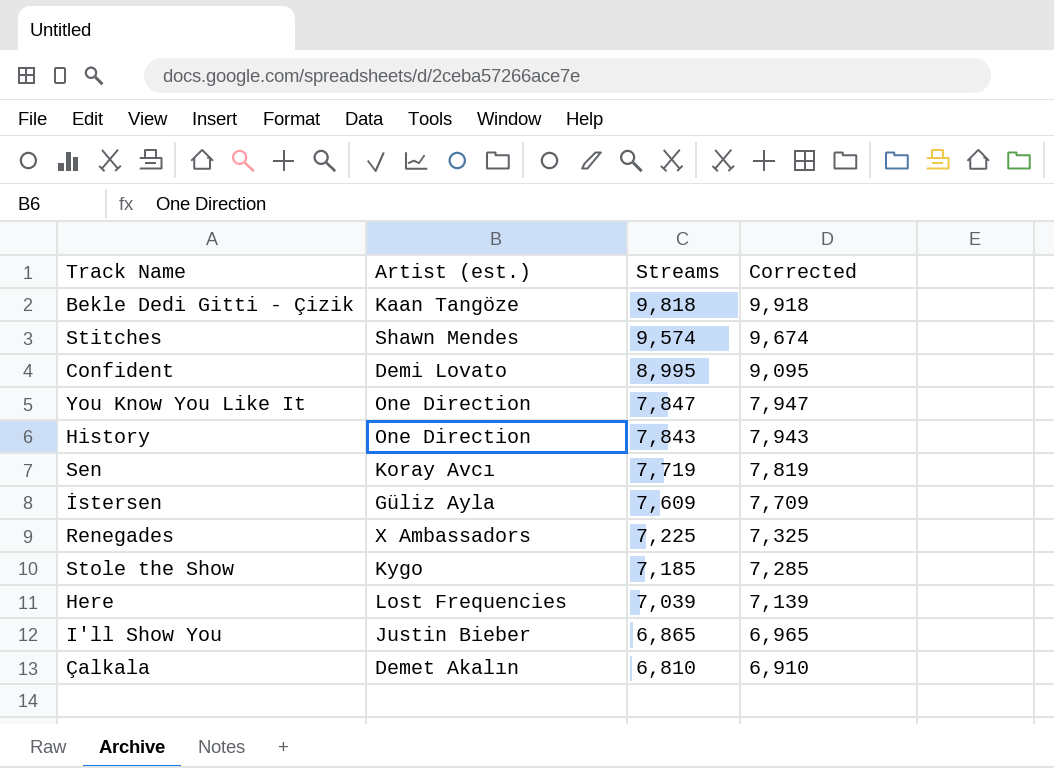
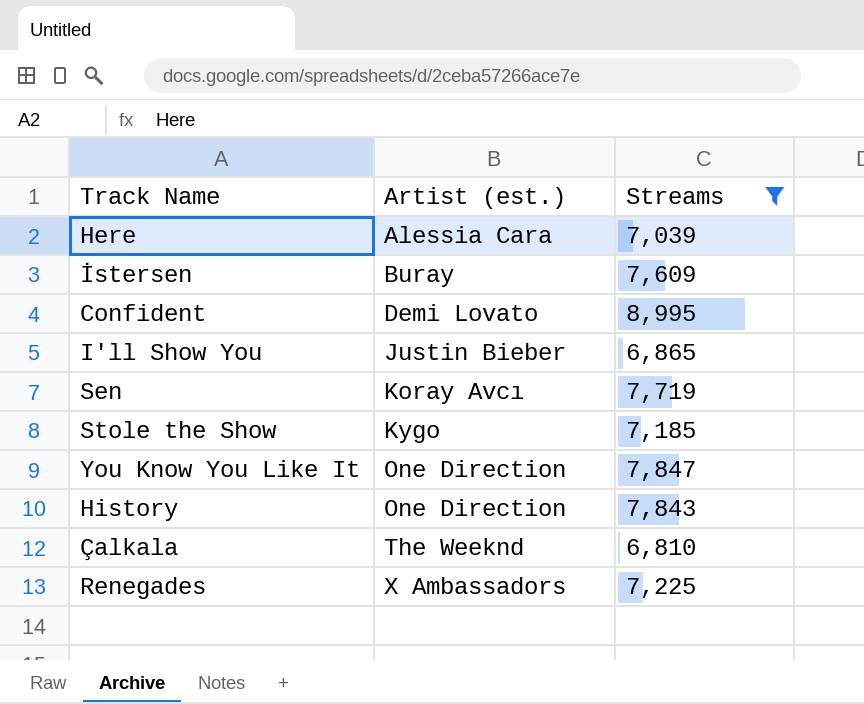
filter: none -> Streams <= 8,995
row order: Streams descending -> Artist (est.) ascending
column Corrected | formula: [Streams] + 100 -> none
Here | Artist (est.): Lost Frequencies -> Alessia Cara
İstersen | Artist (est.): Güliz Ayla -> Buray
Çalkala | Artist (est.): Demet Akalın -> The Weeknd

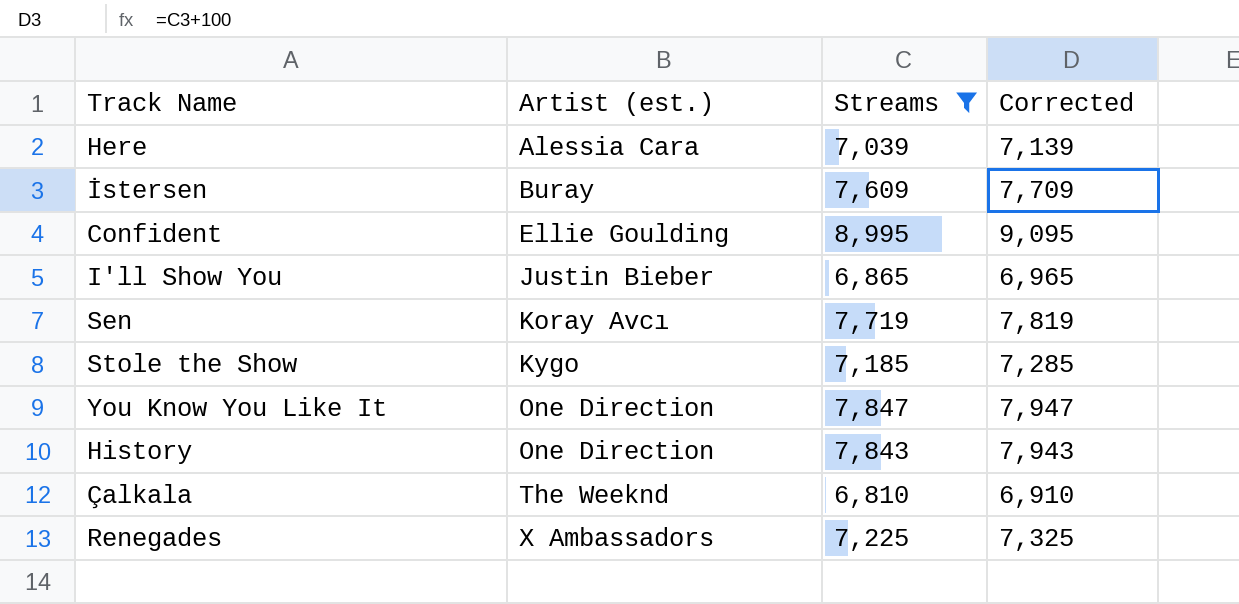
column Corrected | formula: none -> [Streams] + 100
Confident | Artist (est.): Demi Lovato -> Ellie Goulding

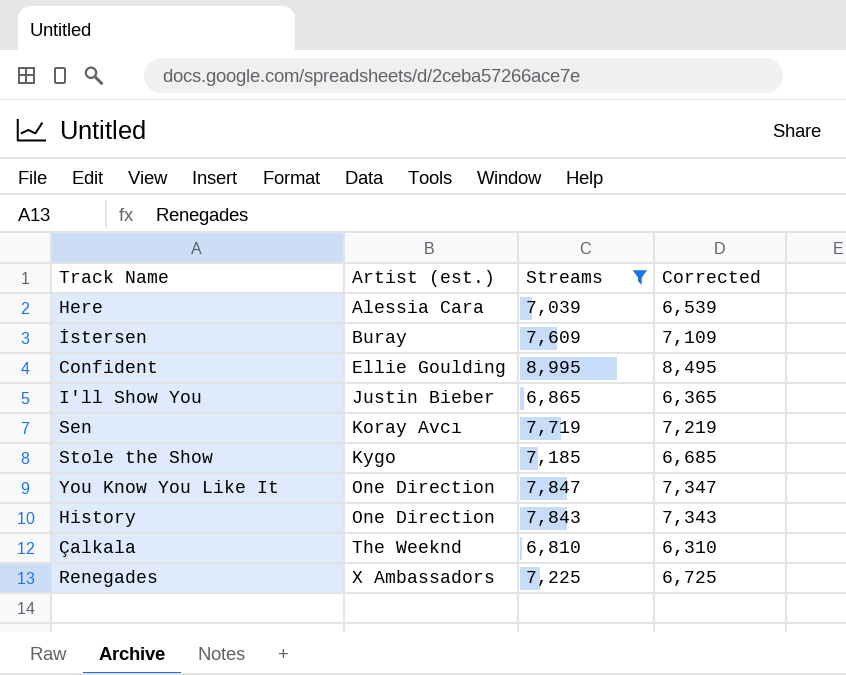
column Corrected | formula: [Streams] + 100 -> [Streams] - 500

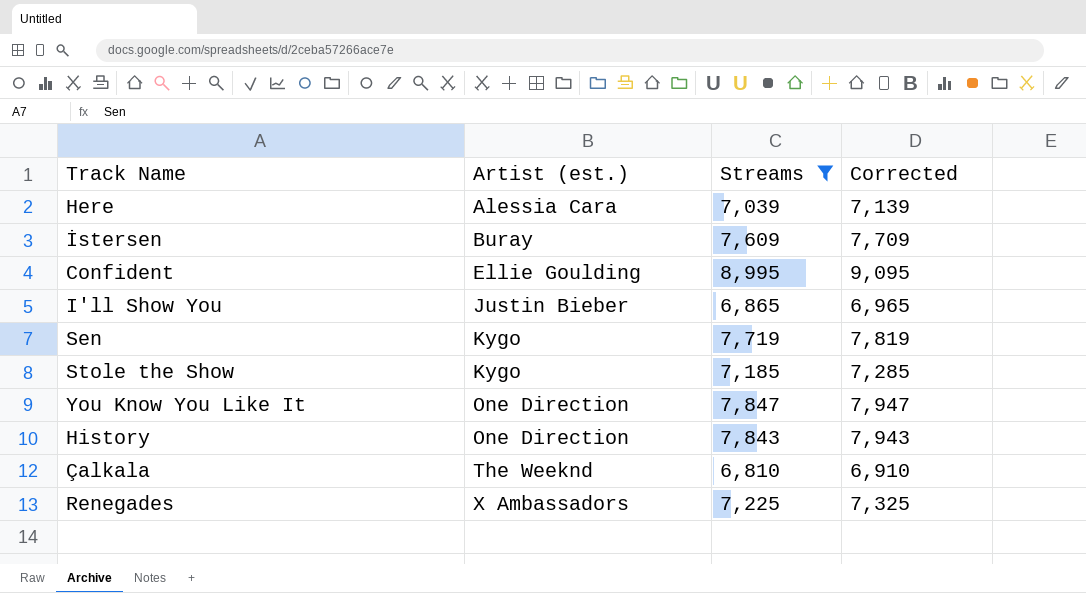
column Corrected | formula: [Streams] - 500 -> [Streams] + 100
Sen | Artist (est.): Koray Avcı -> Kygo

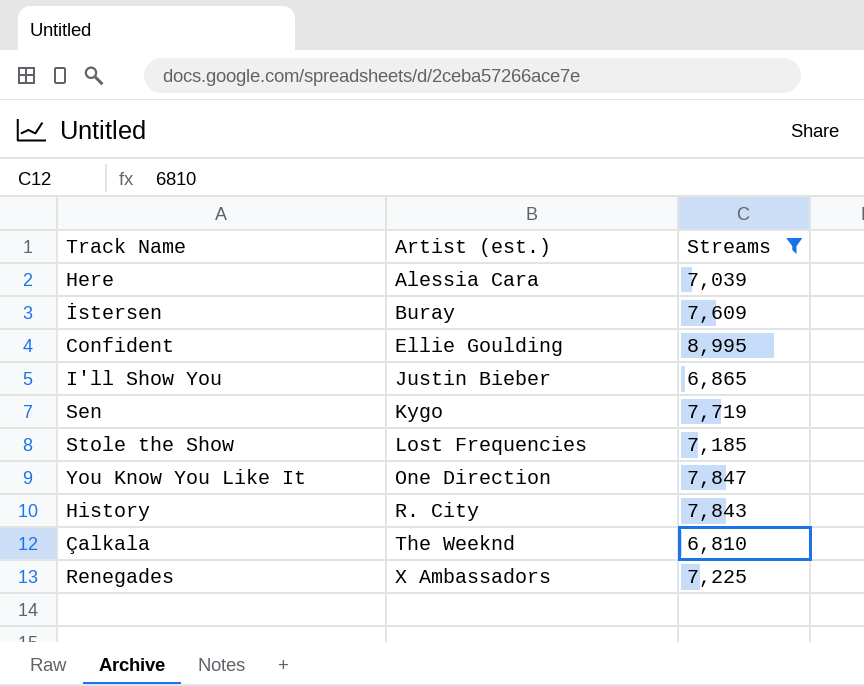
column Corrected | formula: [Streams] + 100 -> none
Stole the Show | Artist (est.): Kygo -> Lost Frequencies
History | Artist (est.): One Direction -> R. City

